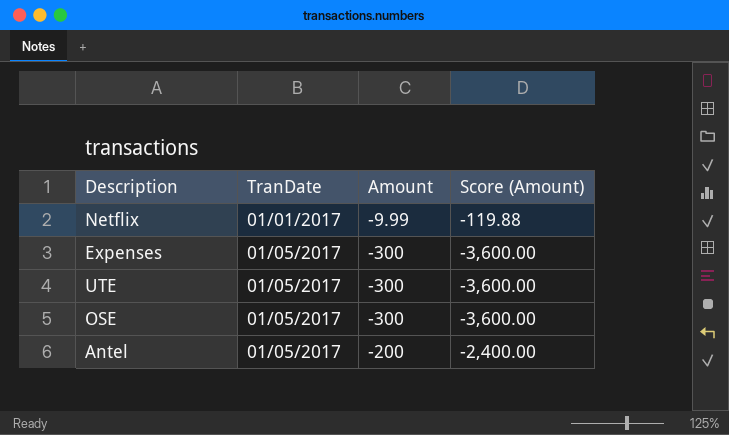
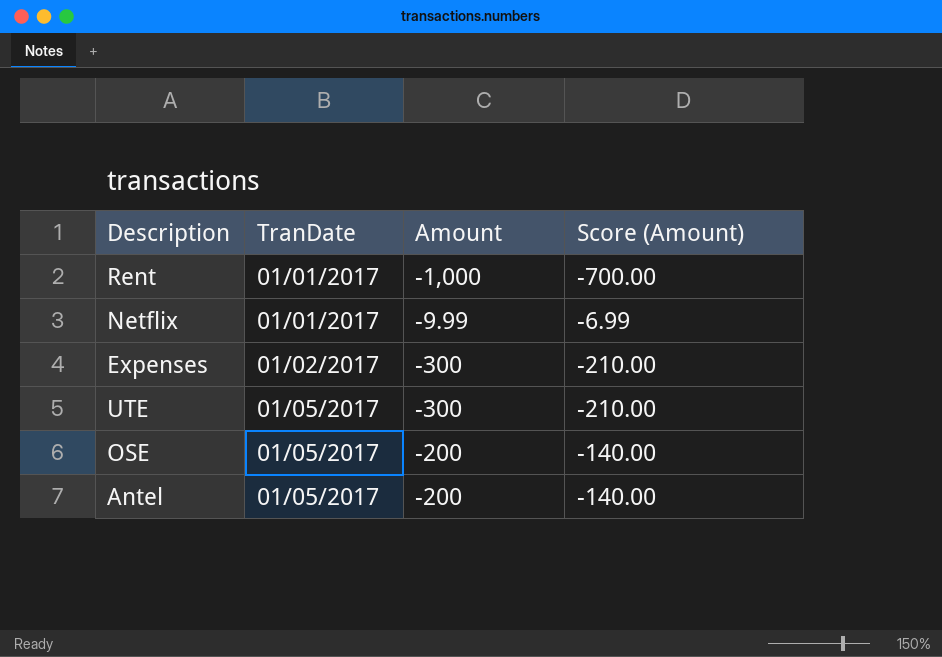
column Score (Amount) | formula: [Amount] * 12 -> [Amount] * 0.7
row Rent: none -> 01/01/2017 | -1,000 | -700.00
Expenses | TranDate: 01/05/2017 -> 01/02/2017
OSE | Amount: -300 -> -200

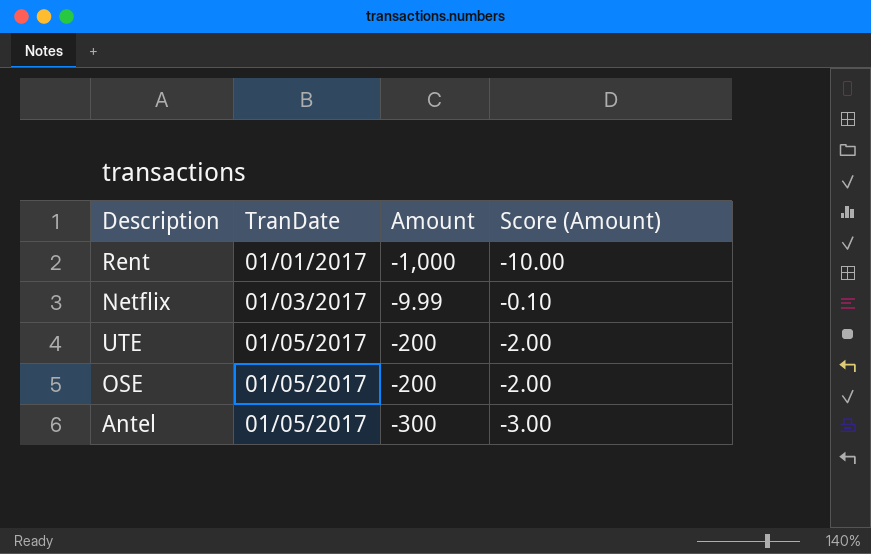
column Score (Amount) | formula: [Amount] * 0.7 -> [Amount] * 0.01
row Expenses: 01/02/2017 | -300 | -210.00 -> none
Netflix | TranDate: 01/01/2017 -> 01/03/2017
UTE | Amount: -300 -> -200
Antel | Amount: -200 -> -300

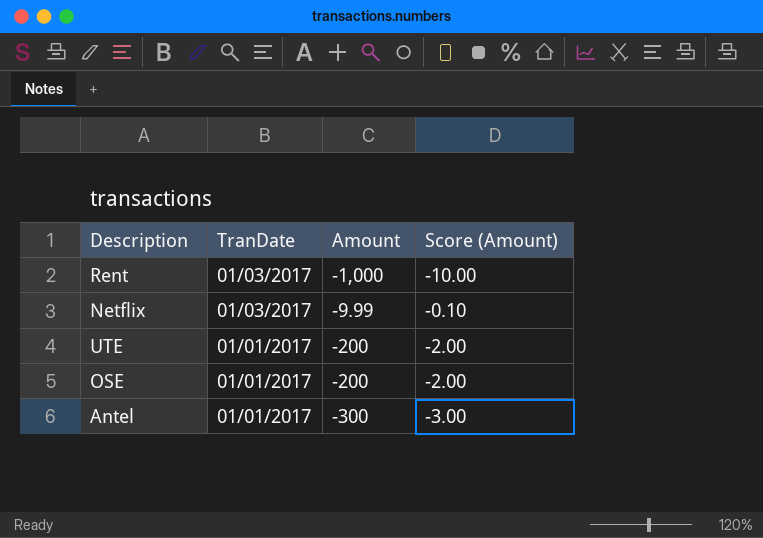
Rent | TranDate: 01/01/2017 -> 01/03/2017
UTE | TranDate: 01/05/2017 -> 01/01/2017
OSE | TranDate: 01/05/2017 -> 01/01/2017
Antel | TranDate: 01/05/2017 -> 01/01/2017

